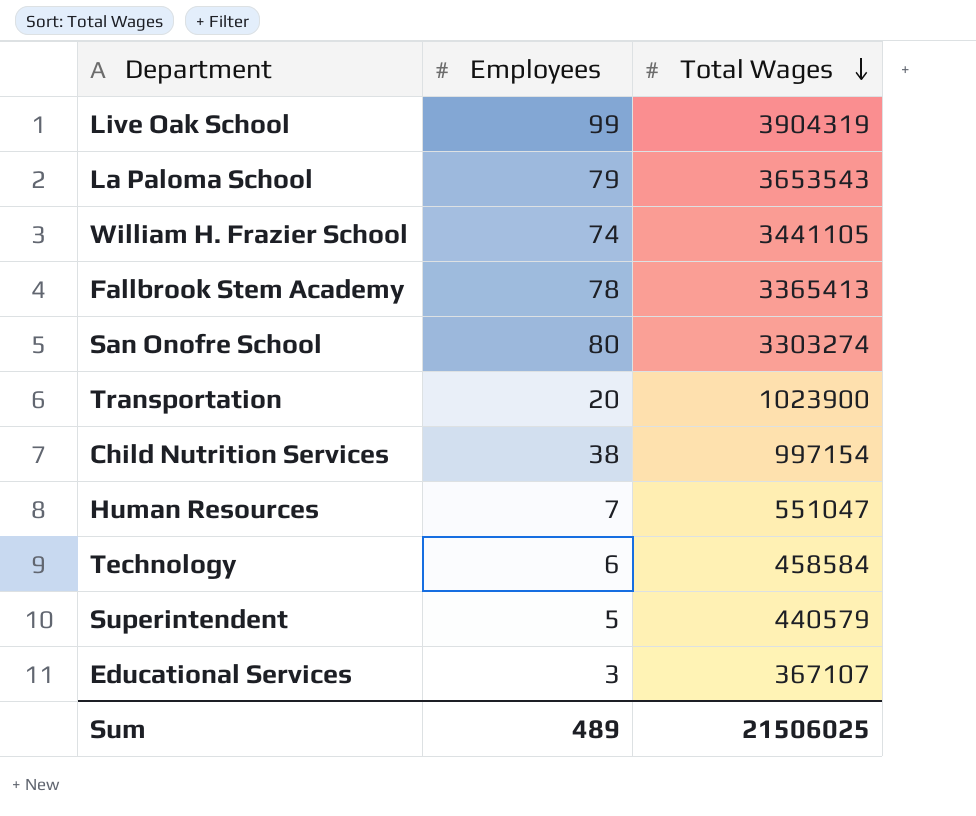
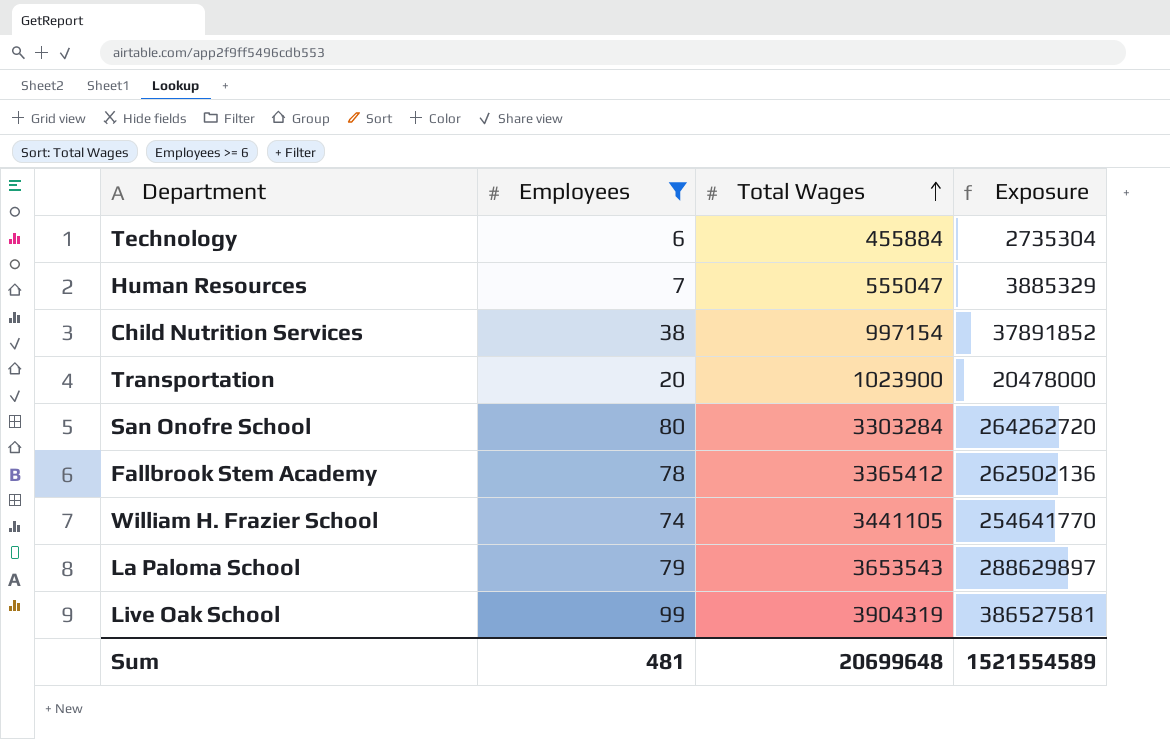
filter: none -> Employees >= 6
row order: Total Wages descending -> Total Wages ascending
column Exposure | formula: none -> [Employees] * [Total Wages]
Technology | Total Wages: 458584 -> 455884
Human Resources | Total Wages: 551047 -> 555047
San Onofre School | Total Wages: 3303274 -> 3303284
Fallbrook Stem Academy | Total Wages: 3365413 -> 3365412
Sum | Employees: 489 -> 481
Sum | Total Wages: 21506025 -> 20699648

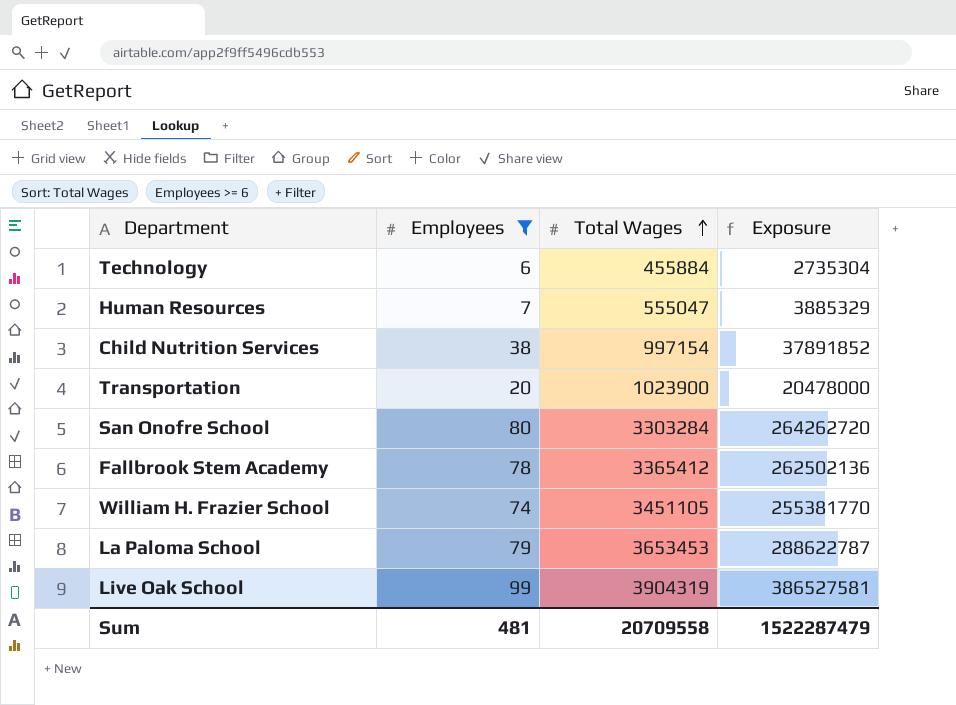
William H. Frazier School | Total Wages: 3441105 -> 3451105
William H. Frazier School | Exposure: 254641770 -> 255381770
La Paloma School | Total Wages: 3653543 -> 3653453
La Paloma School | Exposure: 288629897 -> 288622787
Sum | Total Wages: 20699648 -> 20709558
Sum | Exposure: 1521554589 -> 1522287479

